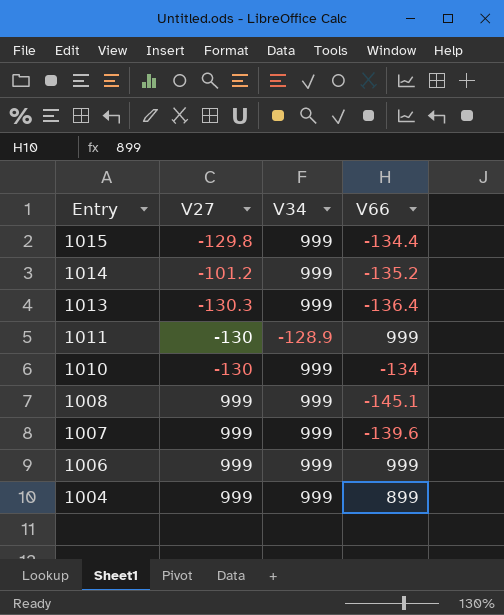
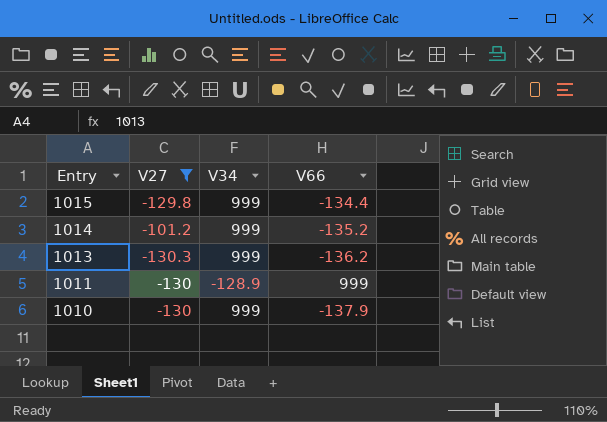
filter: none -> V27 != 999
1013 | V66: -136.4 -> -136.2
1010 | V66: -134 -> -137.9

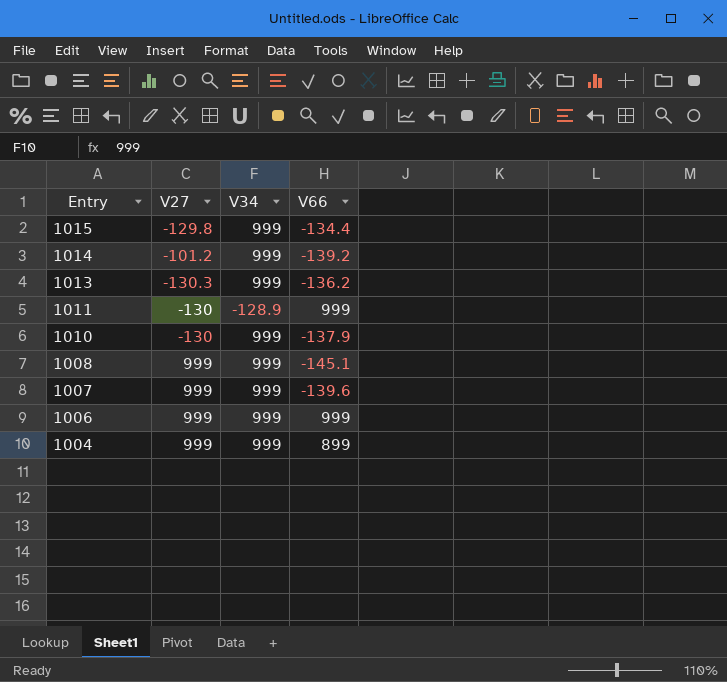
filter: V27 != 999 -> none
1014 | V66: -135.2 -> -139.2

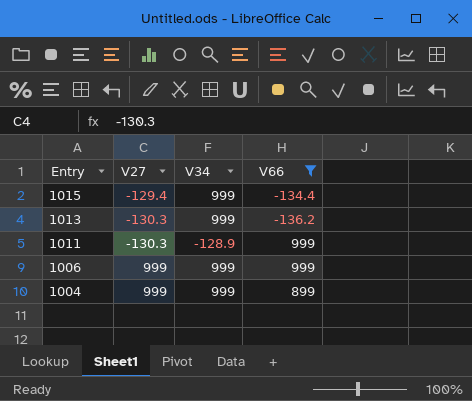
filter: none -> V66 >= -136.2
1015 | V27: -129.8 -> -129.4
1011 | V27: -130 -> -130.3

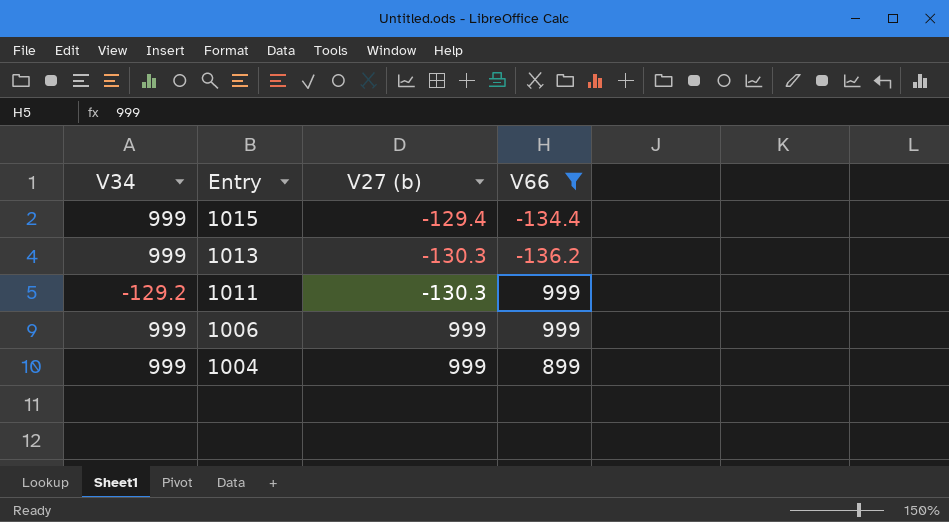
column V34 | position: 3 -> 1
column name: V27 -> V27 (b)
1011 | V34: -128.9 -> -129.2

